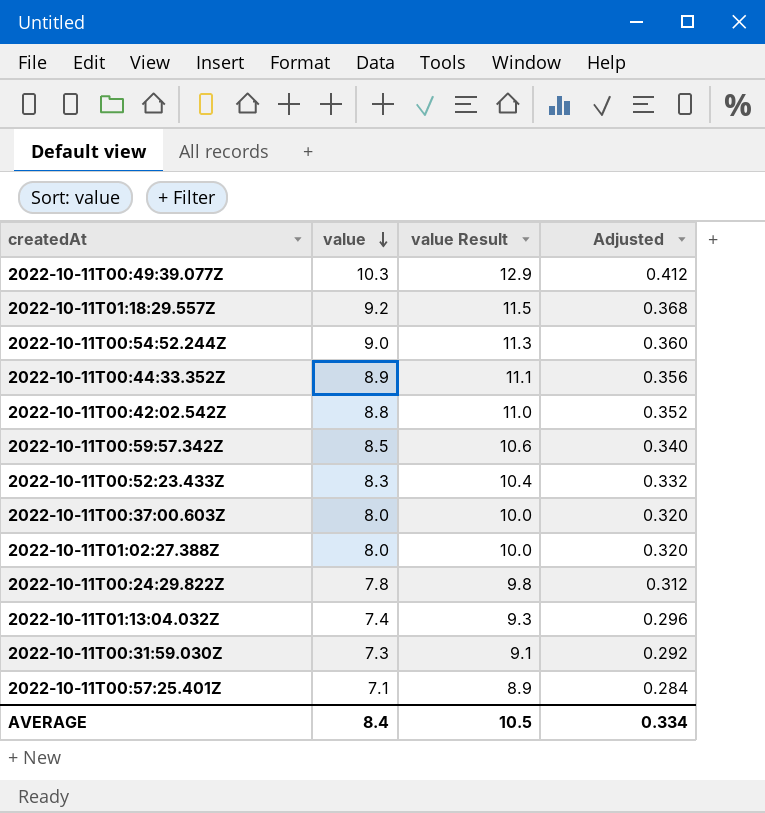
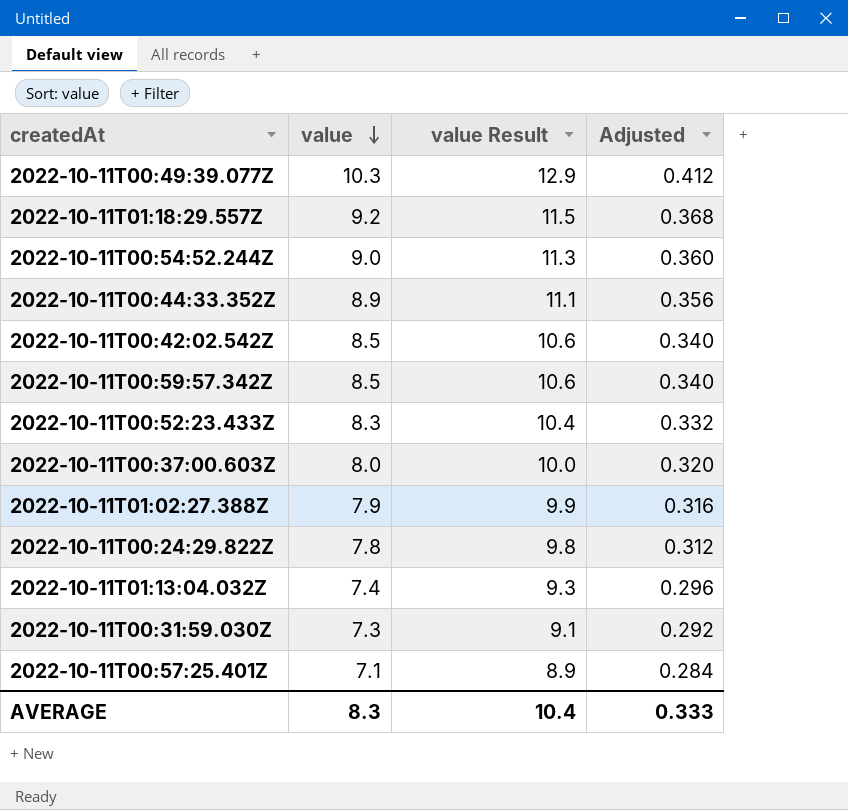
2022-10-11T00:42:02.542Z | value: 8.8 -> 8.5
2022-10-11T00:42:02.542Z | value Result: 11.0 -> 10.6
2022-10-11T00:42:02.542Z | Adjusted: 0.352 -> 0.340
2022-10-11T01:02:27.388Z | value: 8.0 -> 7.9
2022-10-11T01:02:27.388Z | value Result: 10.0 -> 9.9
2022-10-11T01:02:27.388Z | Adjusted: 0.320 -> 0.316
AVERAGE | value: 8.4 -> 8.3
AVERAGE | value Result: 10.5 -> 10.4
AVERAGE | Adjusted: 0.334 -> 0.333

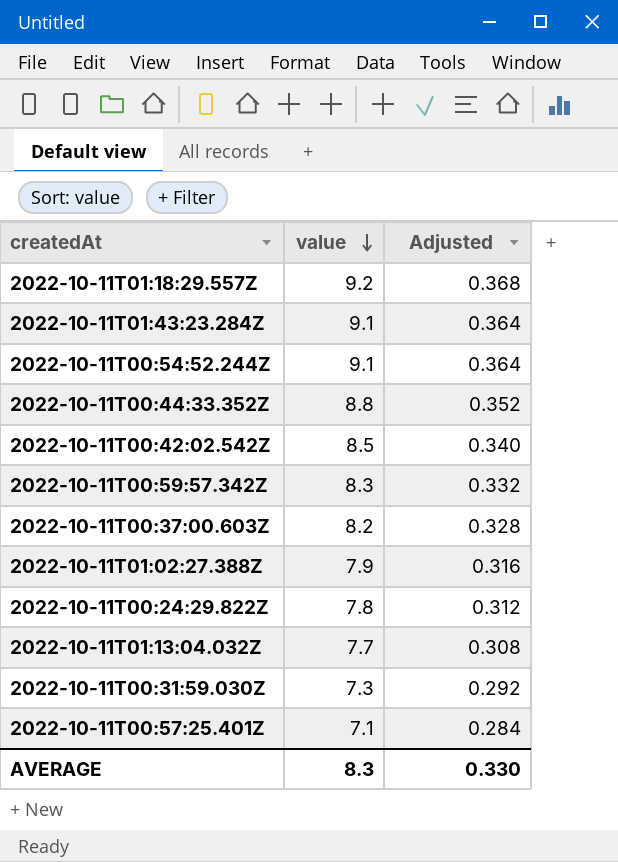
column value Result | formula: [value] * 1.25 -> none
row 2022-10-11T00:49:39.077Z: 10.3 | 12.9 | 0.412 -> none
row 2022-10-11T00:52:23.433Z: 8.3 | 10.4 | 0.332 -> none
row 2022-10-11T01:43:23.284Z: none -> 9.1 | 0.364
2022-10-11T00:54:52.244Z | value: 9.0 -> 9.1
2022-10-11T00:54:52.244Z | Adjusted: 0.360 -> 0.364
2022-10-11T00:44:33.352Z | value: 8.9 -> 8.8
2022-10-11T00:44:33.352Z | Adjusted: 0.356 -> 0.352
2022-10-11T00:59:57.342Z | value: 8.5 -> 8.3
2022-10-11T00:59:57.342Z | Adjusted: 0.340 -> 0.332
2022-10-11T00:37:00.603Z | value: 8.0 -> 8.2
2022-10-11T00:37:00.603Z | Adjusted: 0.320 -> 0.328
2022-10-11T01:13:04.032Z | value: 7.4 -> 7.7
2022-10-11T01:13:04.032Z | Adjusted: 0.296 -> 0.308
AVERAGE | Adjusted: 0.333 -> 0.330

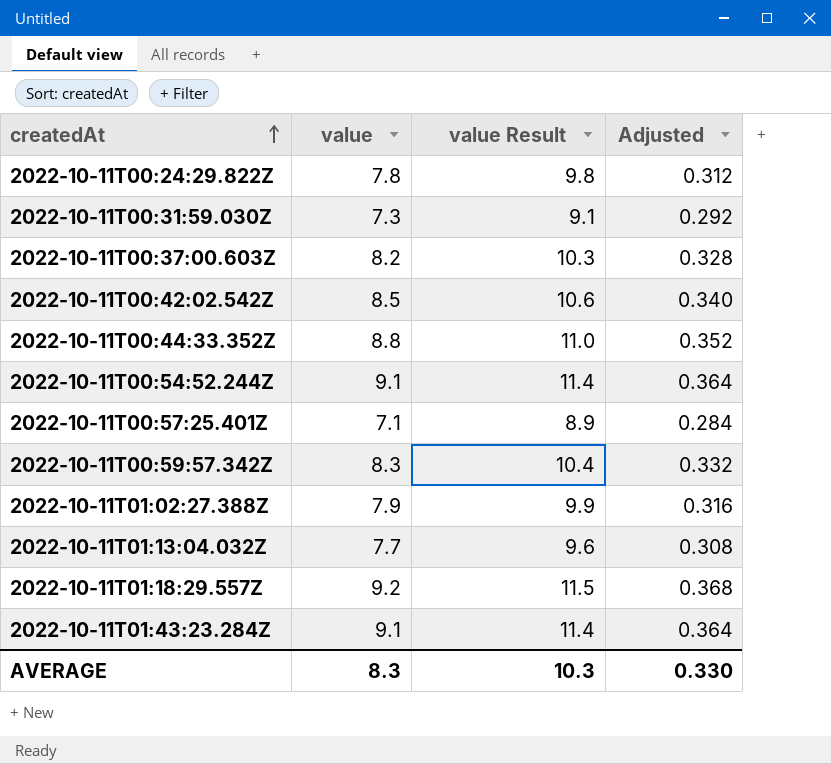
row order: value descending -> createdAt ascending
column value Result | formula: none -> [value] * 1.25

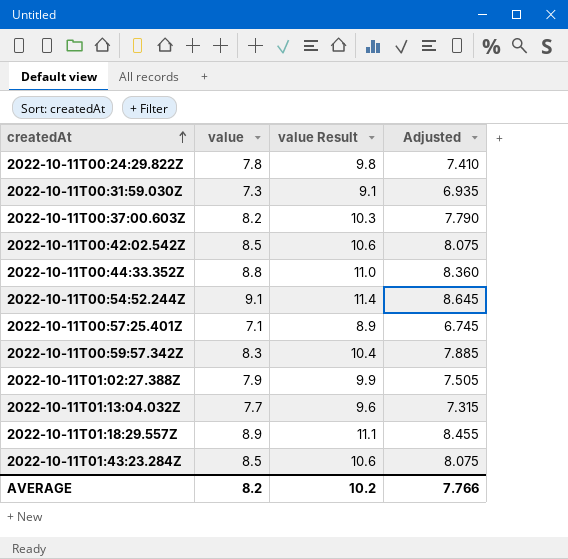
column Adjusted | formula: [value] * 0.04 -> [value] * 0.95
2022-10-11T01:18:29.557Z | value: 9.2 -> 8.9
2022-10-11T01:18:29.557Z | value Result: 11.5 -> 11.1
2022-10-11T01:43:23.284Z | value: 9.1 -> 8.5
2022-10-11T01:43:23.284Z | value Result: 11.4 -> 10.6
AVERAGE | value: 8.3 -> 8.2
AVERAGE | value Result: 10.3 -> 10.2
AVERAGE | Adjusted: 0.330 -> 7.766

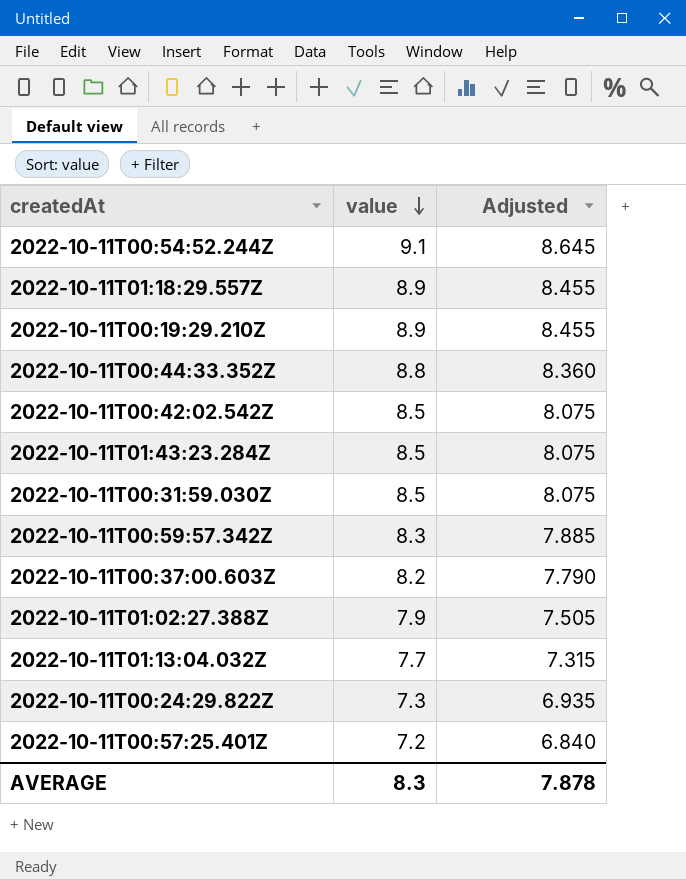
row order: createdAt ascending -> value descending
column value Result | formula: [value] * 1.25 -> none
row 2022-10-11T00:19:29.210Z: none -> 8.9 | 8.455
2022-10-11T00:31:59.030Z | value: 7.3 -> 8.5
2022-10-11T00:31:59.030Z | Adjusted: 6.935 -> 8.075
2022-10-11T00:24:29.822Z | value: 7.8 -> 7.3
2022-10-11T00:24:29.822Z | Adjusted: 7.410 -> 6.935
2022-10-11T00:57:25.401Z | value: 7.1 -> 7.2
2022-10-11T00:57:25.401Z | Adjusted: 6.745 -> 6.840
AVERAGE | value: 8.2 -> 8.3
AVERAGE | Adjusted: 7.766 -> 7.878

